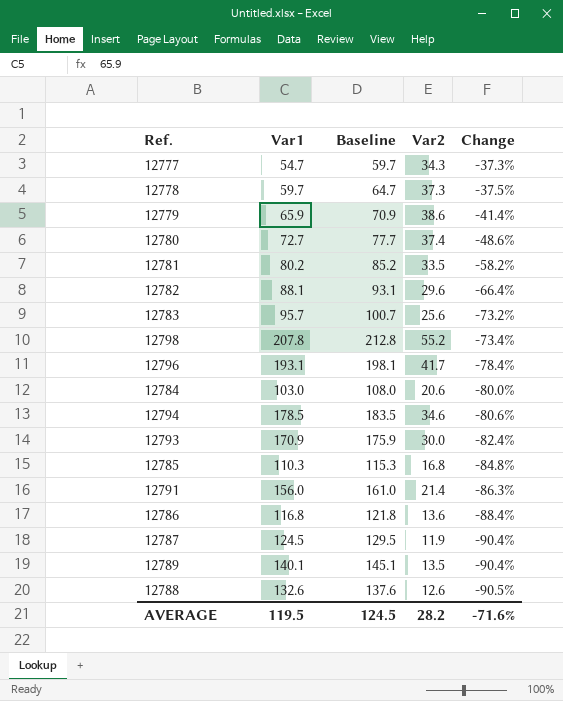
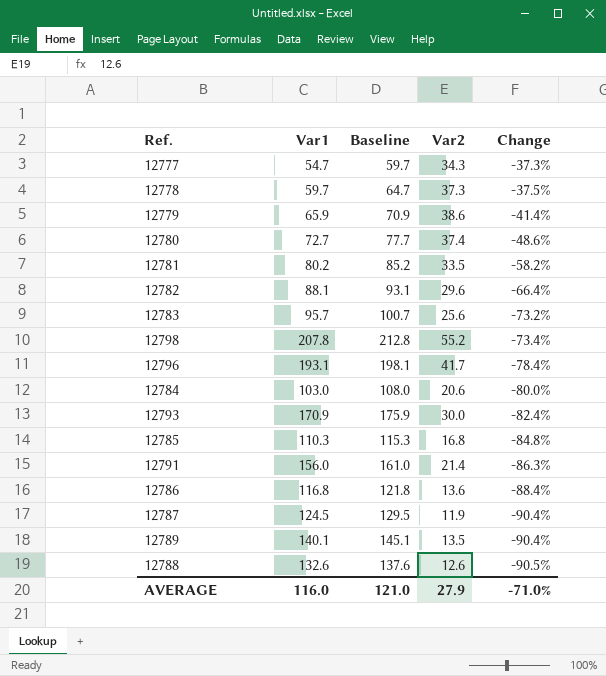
row 12794: 178.5 | 183.5 | 34.6 | -80.6% -> none
AVERAGE | Var1: 119.5 -> 116.0
AVERAGE | Baseline: 124.5 -> 121.0
AVERAGE | Var2: 28.2 -> 27.9
AVERAGE | Change: -71.6% -> -71.0%

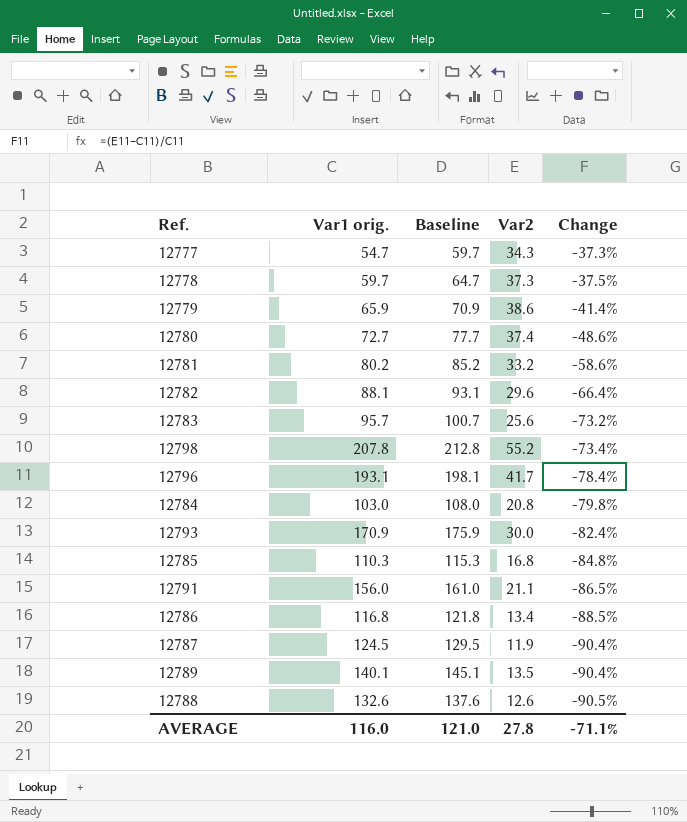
column name: Var1 -> Var1 orig.
12781 | Var2: 33.5 -> 33.2
12781 | Change: -58.2% -> -58.6%
12784 | Var2: 20.6 -> 20.8
12784 | Change: -80.0% -> -79.8%
12791 | Var2: 21.4 -> 21.1
12791 | Change: -86.3% -> -86.5%
12786 | Var2: 13.6 -> 13.4
12786 | Change: -88.4% -> -88.5%
AVERAGE | Var2: 27.9 -> 27.8
AVERAGE | Change: -71.0% -> -71.1%

